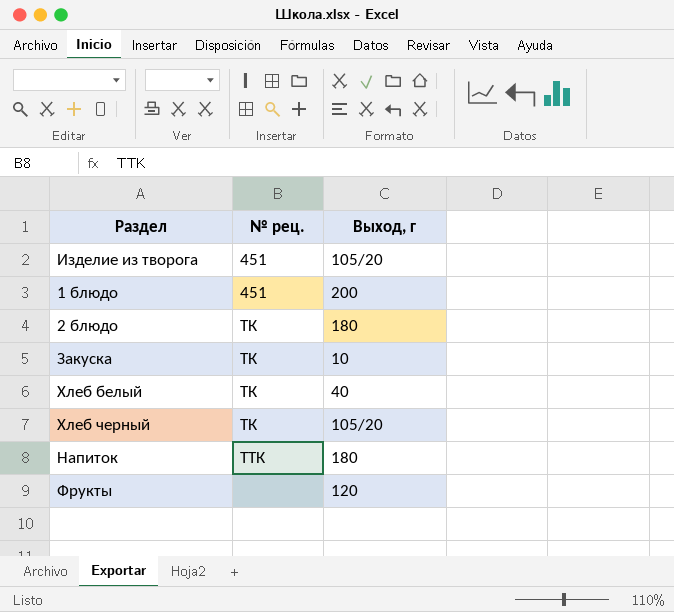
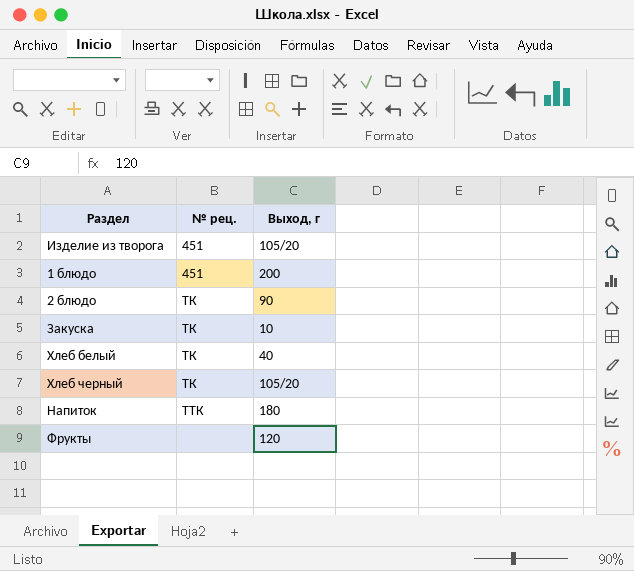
2 блюдо | Выход, г: 180 -> 90

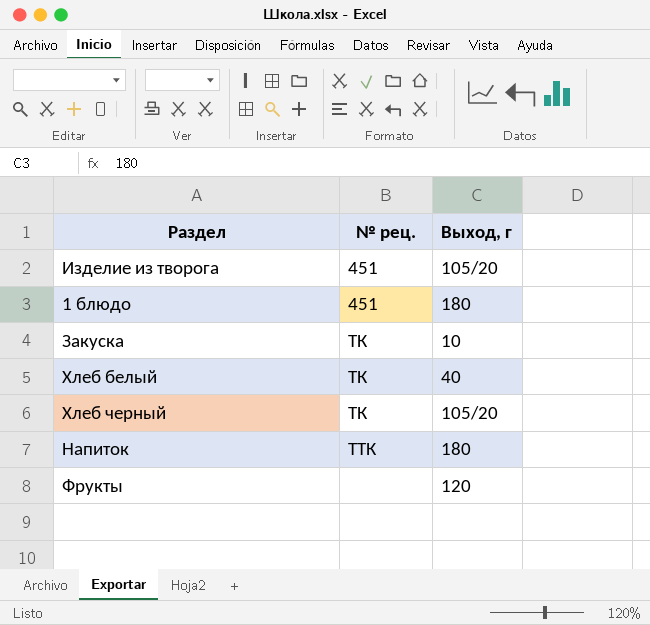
row 2 блюдо: ТК | 90 -> none
1 блюдо | Выход, г: 200 -> 180

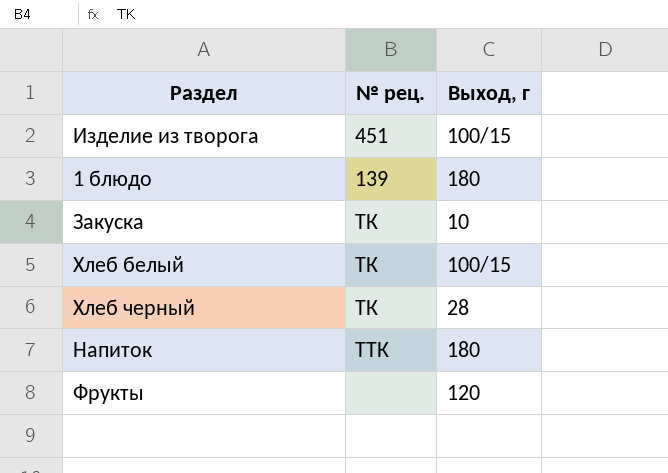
Изделие из творога | Выход, г: 105/20 -> 100/15
1 блюдо | № рец.: 451 -> 139
Хлеб белый | Выход, г: 40 -> 100/15
Хлеб черный | Выход, г: 105/20 -> 28

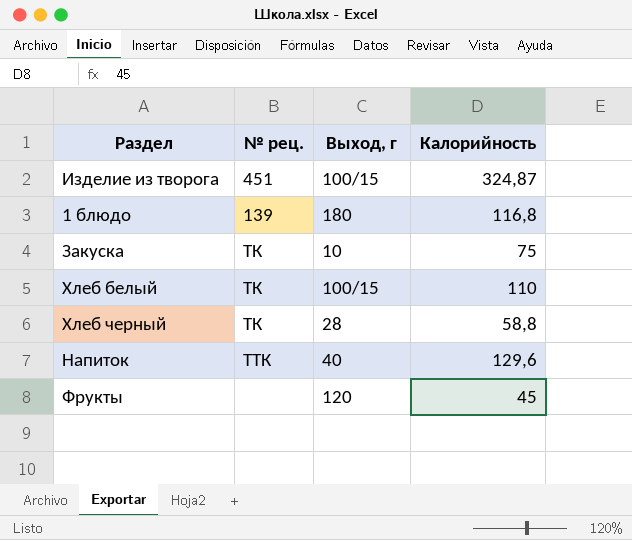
column Калорийность | position: none -> 4
Напиток | Выход, г: 180 -> 40

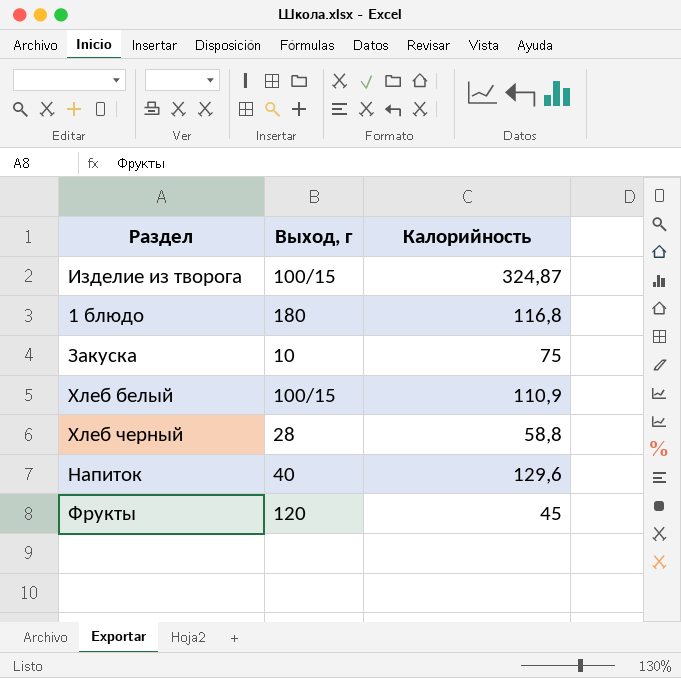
column № рец. | position: 2 -> none
Хлеб белый | Калорийность: 110 -> 110,9

